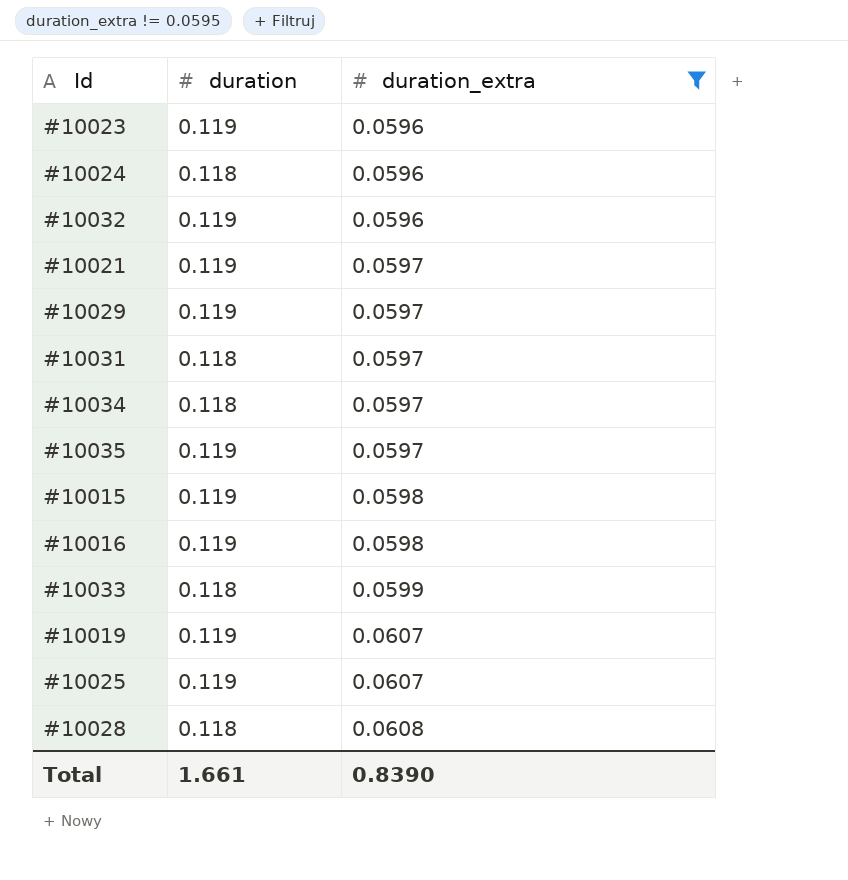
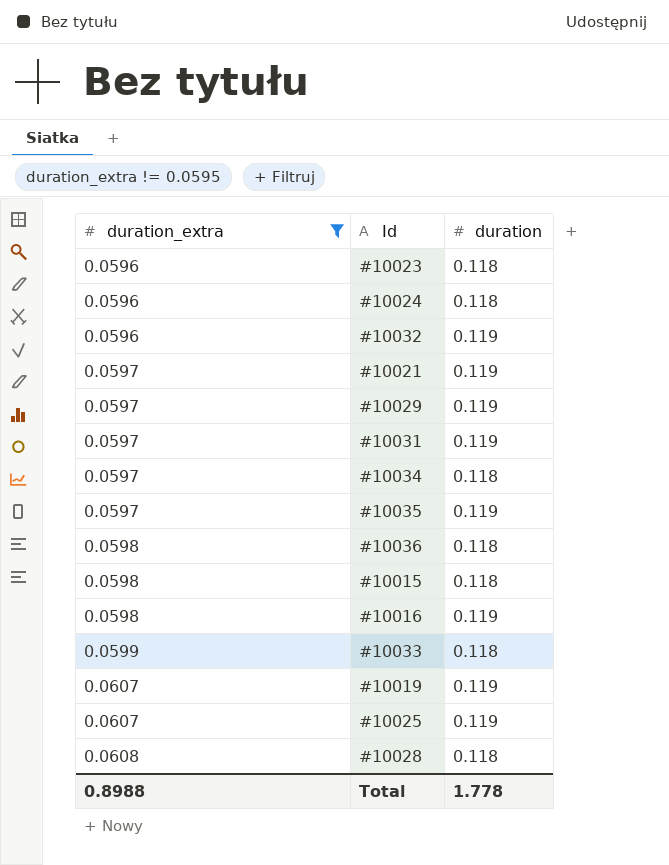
column duration_extra | position: 3 -> 1
#10023 | duration: 0.119 -> 0.118
#10031 | duration: 0.118 -> 0.119
row #10036: none -> 0.0598 | 0.118
#10015 | duration: 0.119 -> 0.118
Total | duration_extra: 0.8390 -> 0.8988
Total | duration: 1.661 -> 1.778

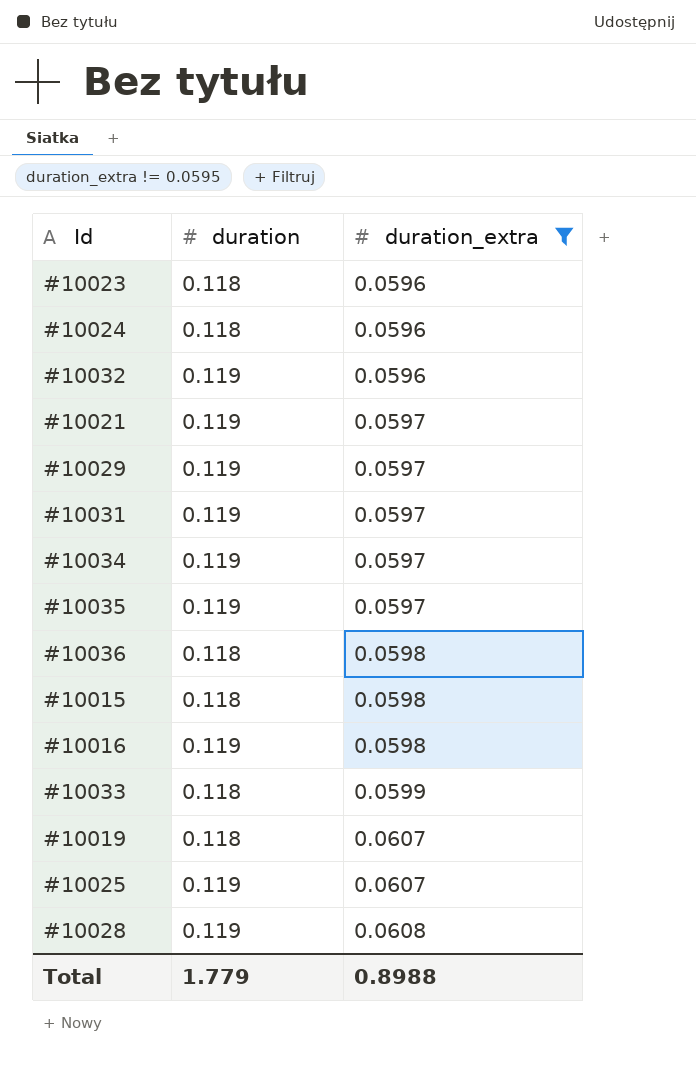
column duration_extra | position: 1 -> 3
#10034 | duration: 0.118 -> 0.119
#10019 | duration: 0.119 -> 0.118
#10028 | duration: 0.118 -> 0.119
Total | duration: 1.778 -> 1.779

